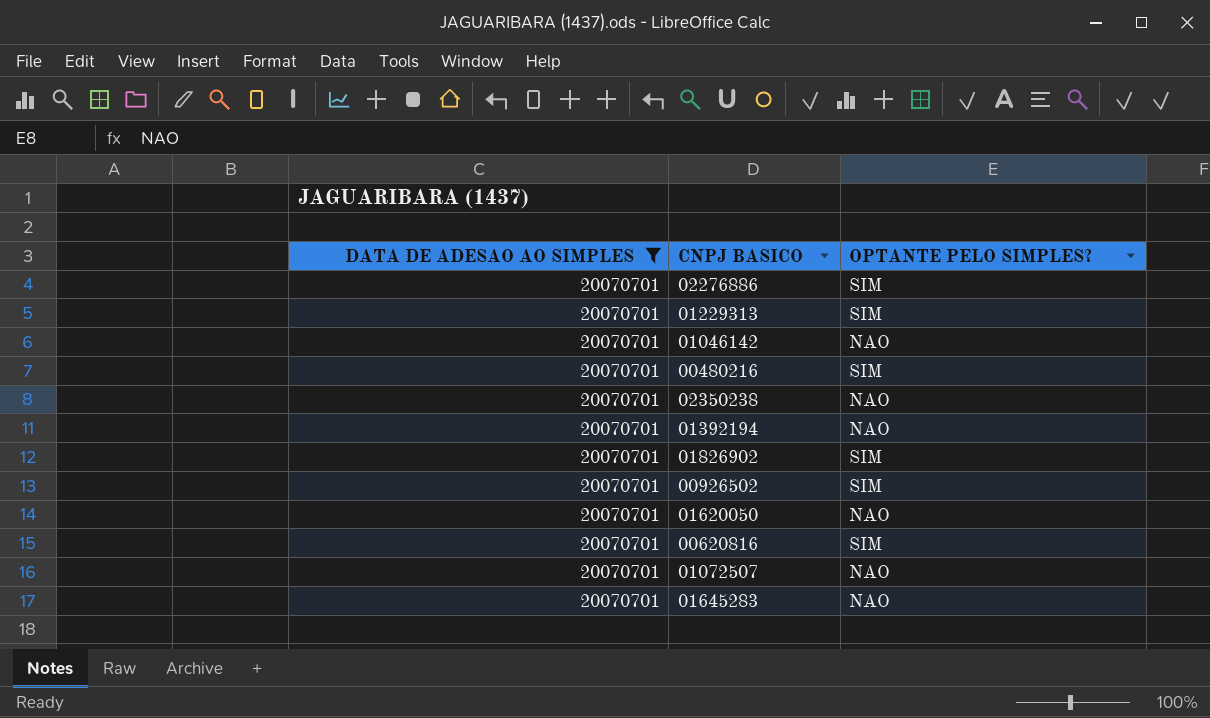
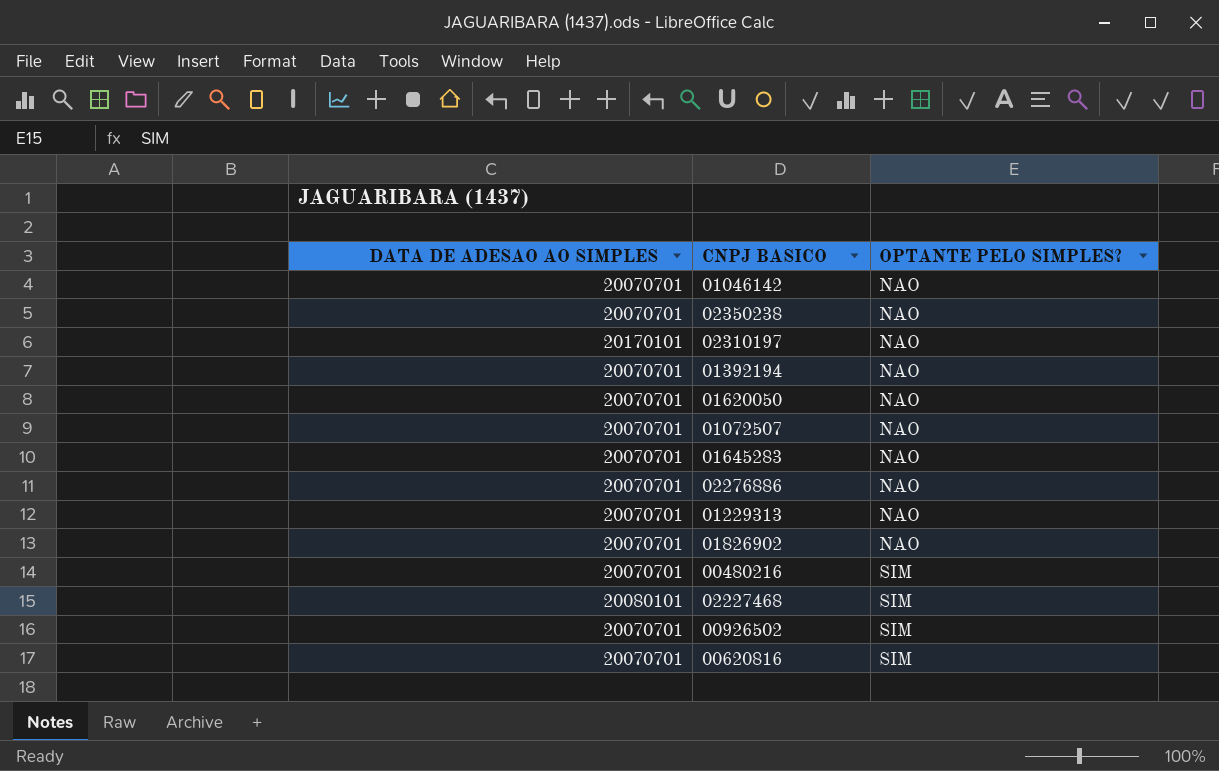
filter: DATA DE ADESAO AO SIMPLES = 20070701 -> none
row order: none -> OPTANTE PELO SIMPLES? ascending
02276886 | OPTANTE PELO SIMPLES?: SIM -> NAO
01229313 | OPTANTE PELO SIMPLES?: SIM -> NAO
01826902 | OPTANTE PELO SIMPLES?: SIM -> NAO

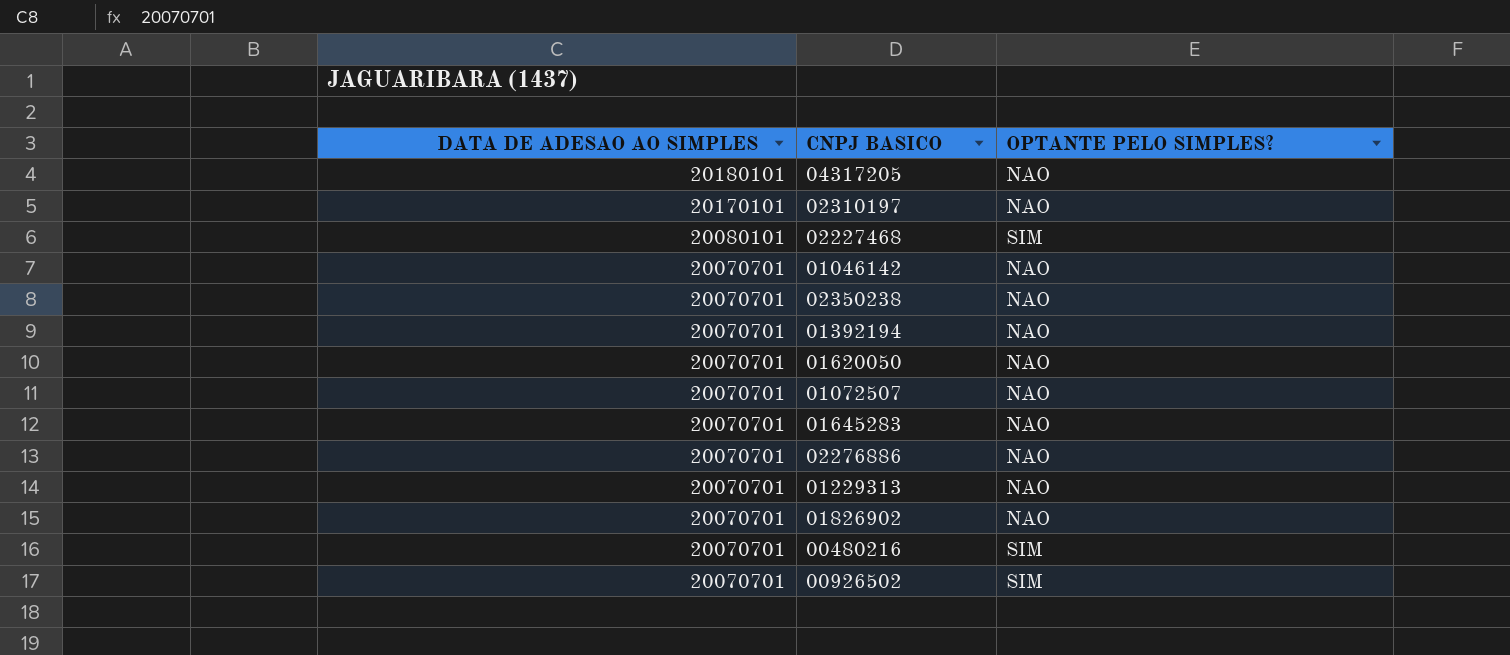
row order: OPTANTE PELO SIMPLES? ascending -> DATA DE ADESAO AO SIMPLES descending
row 00620816: 20070701 | SIM -> none
row 04317205: none -> 20180101 | NAO

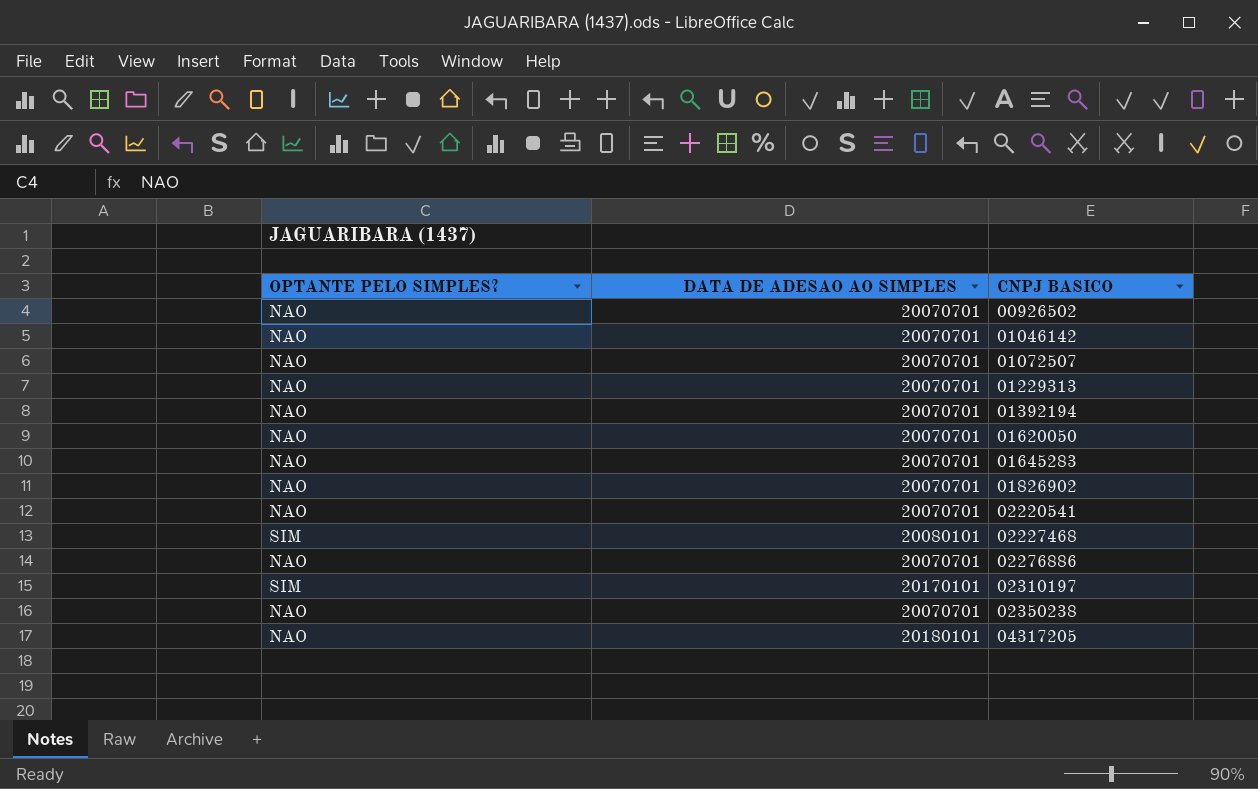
row order: DATA DE ADESAO AO SIMPLES descending -> CNPJ BASICO ascending
column OPTANTE PELO SIMPLES? | position: 3 -> 1
row 00480216: 20070701 | SIM -> none
00926502 | OPTANTE PELO SIMPLES?: SIM -> NAO
row 02220541: none -> NAO | 20070701
02310197 | OPTANTE PELO SIMPLES?: NAO -> SIM

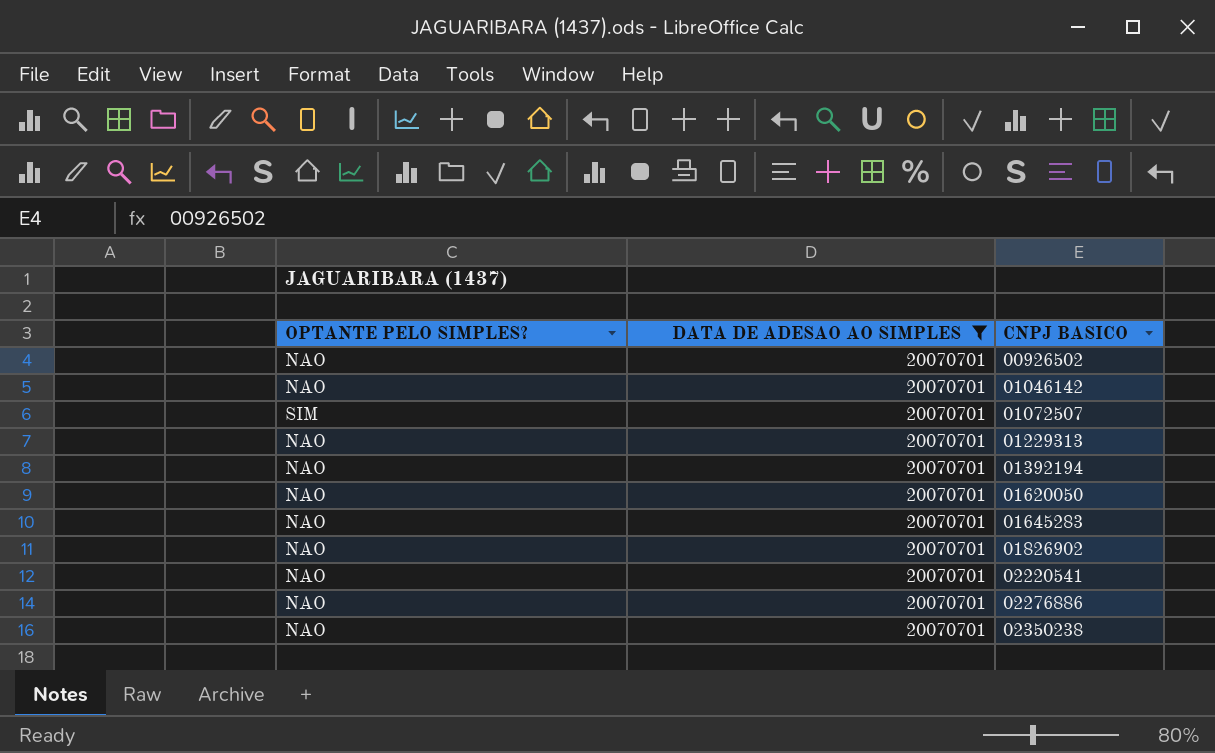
filter: none -> DATA DE ADESAO AO SIMPLES = 20070701
01072507 | OPTANTE PELO SIMPLES?: NAO -> SIM

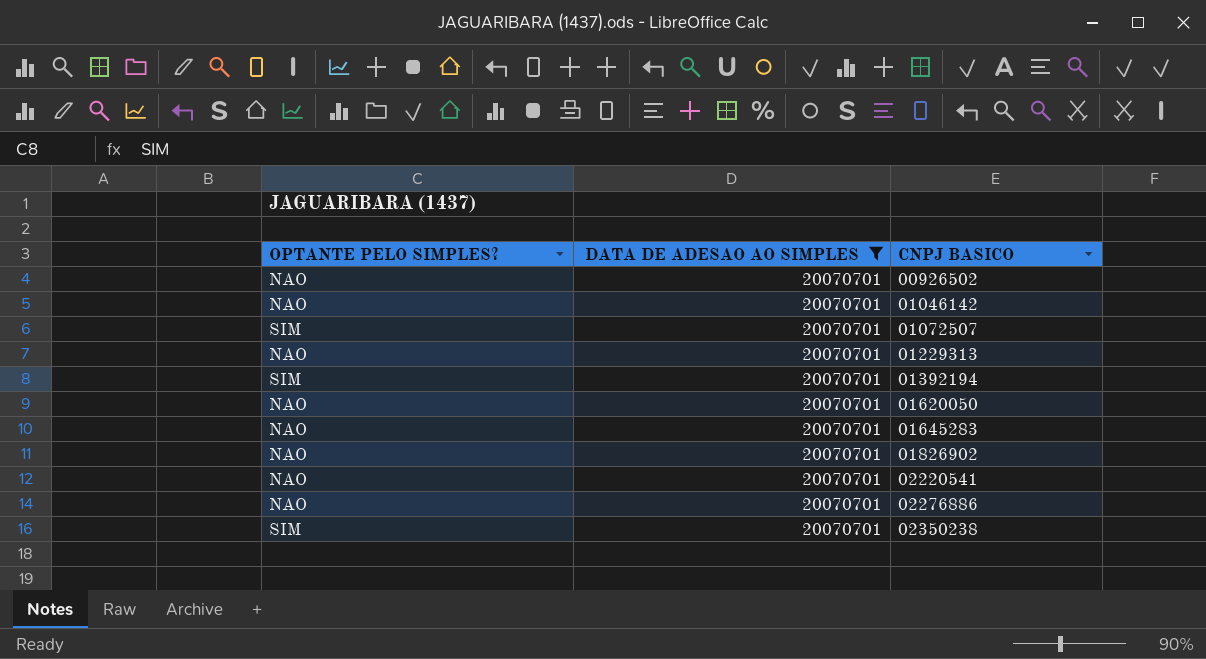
01392194 | OPTANTE PELO SIMPLES?: NAO -> SIM
02350238 | OPTANTE PELO SIMPLES?: NAO -> SIM

